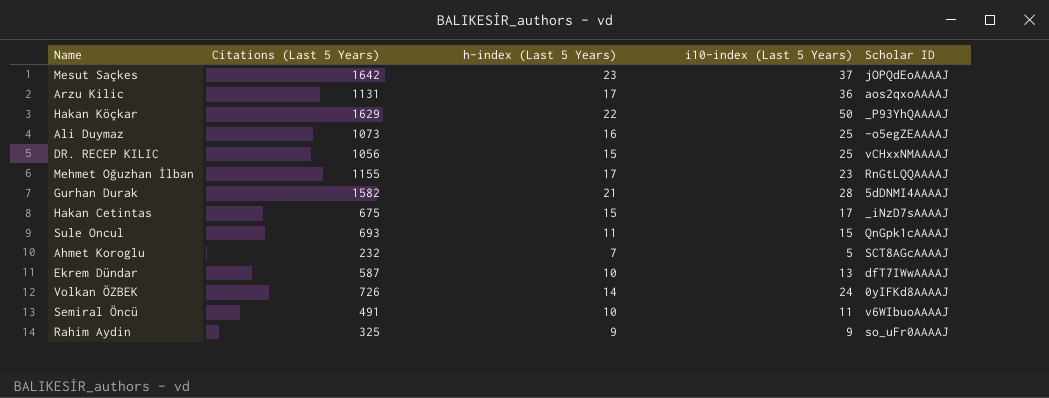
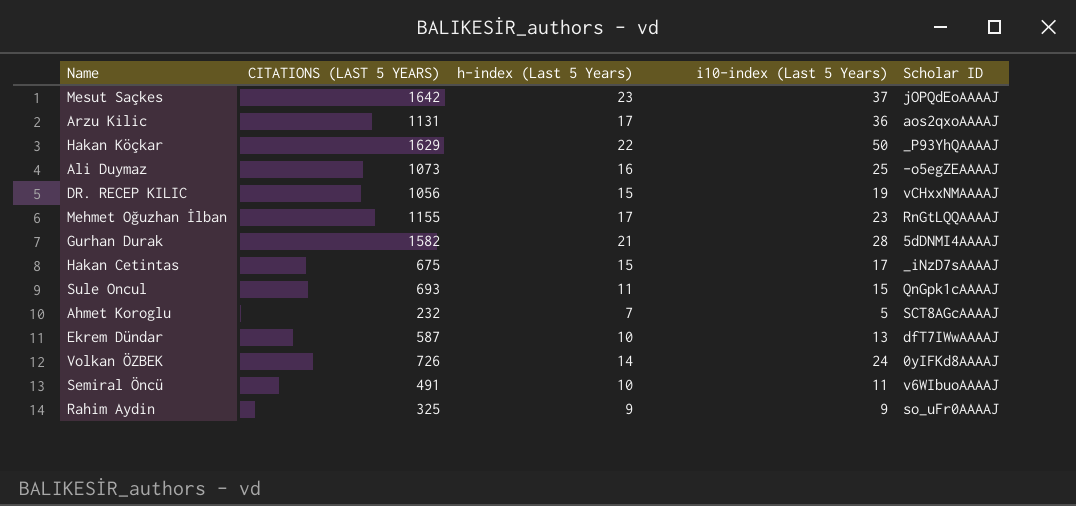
column name: Citations (Last 5 Years) -> CITATIONS (LAST 5 YEARS)
DR. RECEP KILIC | i10-index (Last 5 Years): 25 -> 19

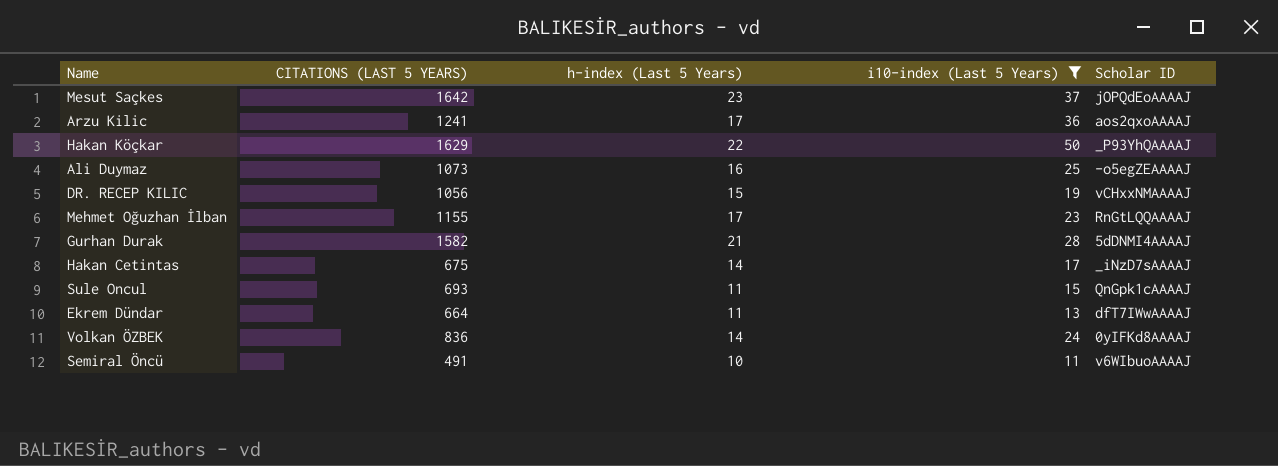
filter: none -> i10-index (Last 5 Years) >= 11
Arzu Kilic | CITATIONS (LAST 5 YEARS): 1131 -> 1241
Hakan Cetintas | h-index (Last 5 Years): 15 -> 14
Ekrem Dündar | CITATIONS (LAST 5 YEARS): 587 -> 664
Ekrem Dündar | h-index (Last 5 Years): 10 -> 11
Volkan ÖZBEK | CITATIONS (LAST 5 YEARS): 726 -> 836

